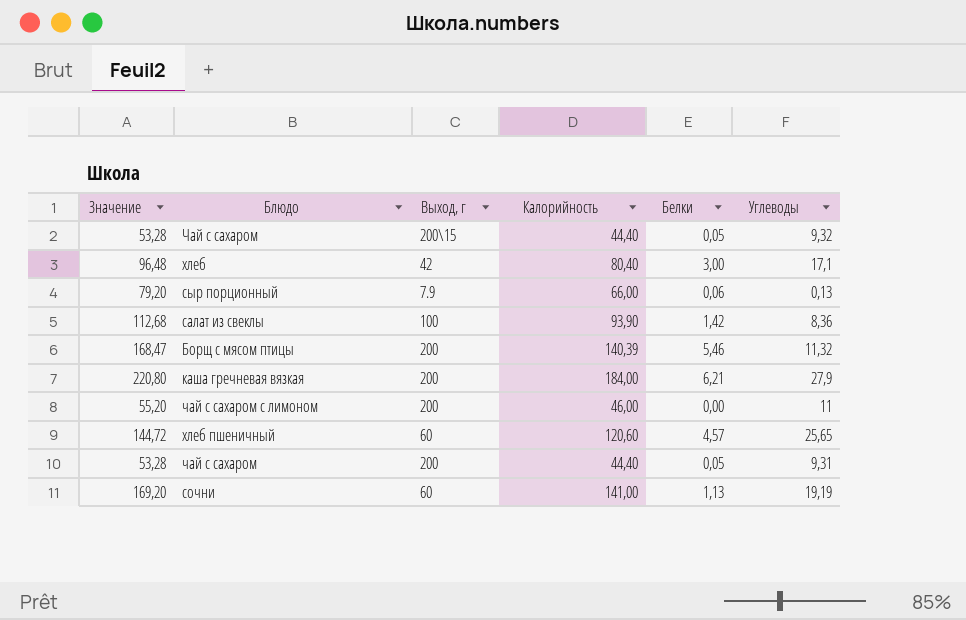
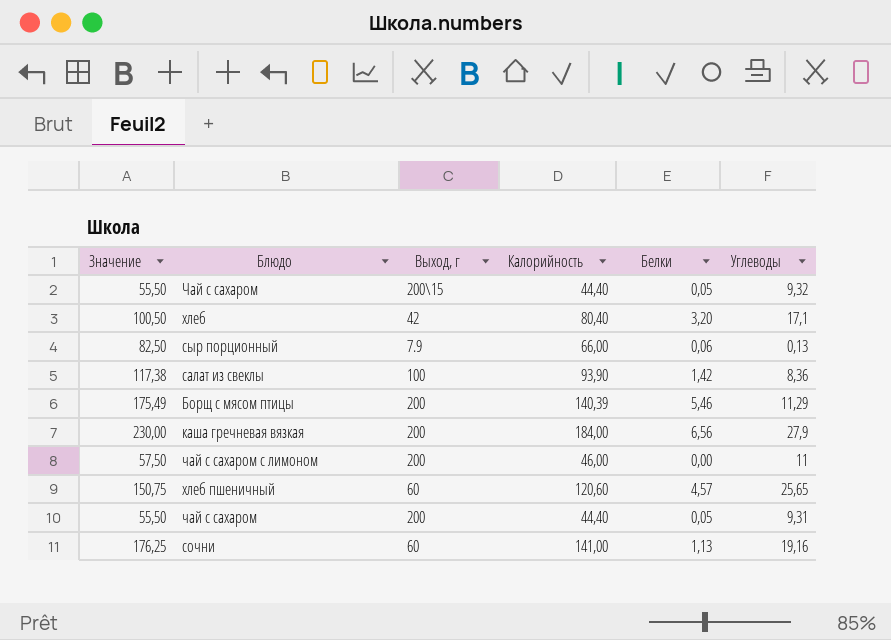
column Значение | formula: [Калорийность] * 1,2 -> [Калорийность] * 1,25
хлеб | Белки: 3,00 -> 3,20
Борщ с мясом птицы | Углеводы: 11,32 -> 11,29
каша гречневая вязкая | Белки: 6,21 -> 6,56
сочни | Углеводы: 19,19 -> 19,16

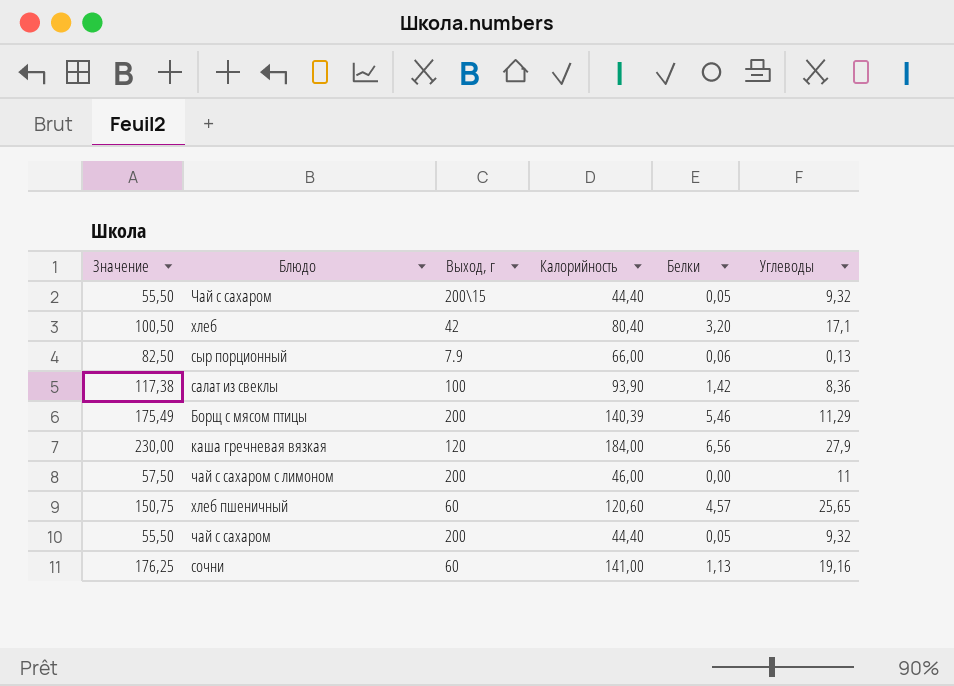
каша гречневая вязкая | Выход, г: 200 -> 120
чай с сахаром | Углеводы: 9,31 -> 9,32

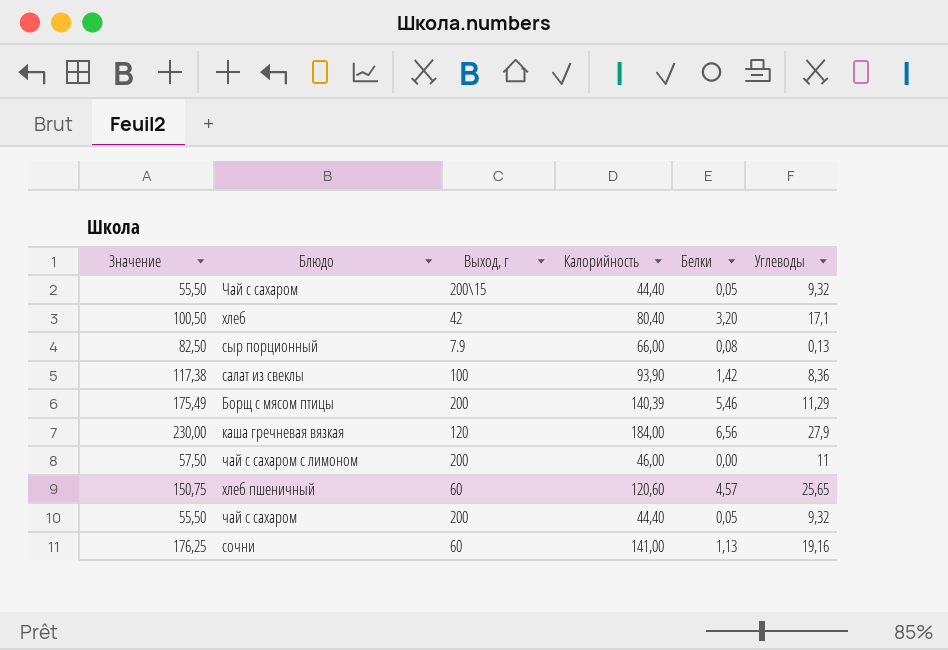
сыр порционный | Белки: 0,06 -> 0,08

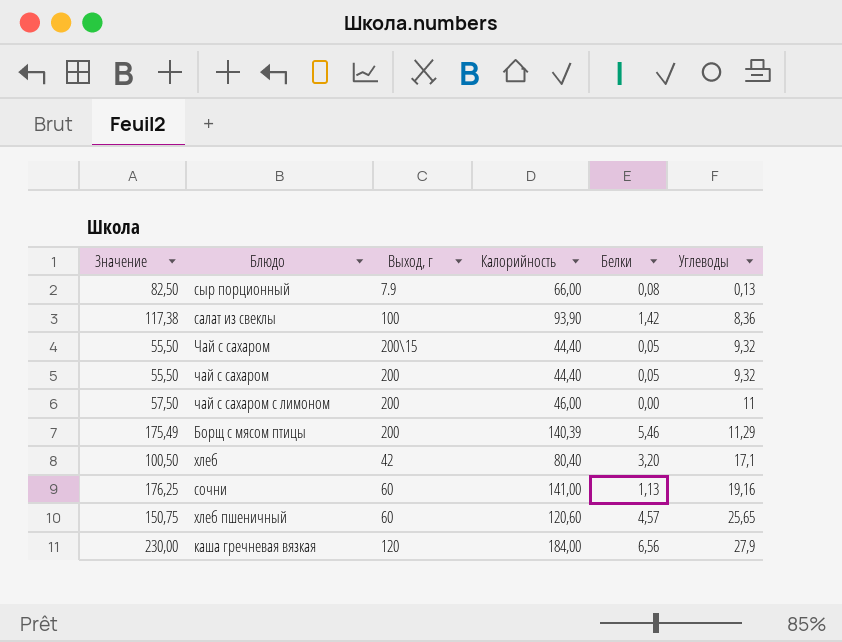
row order: none -> Углеводы ascending

